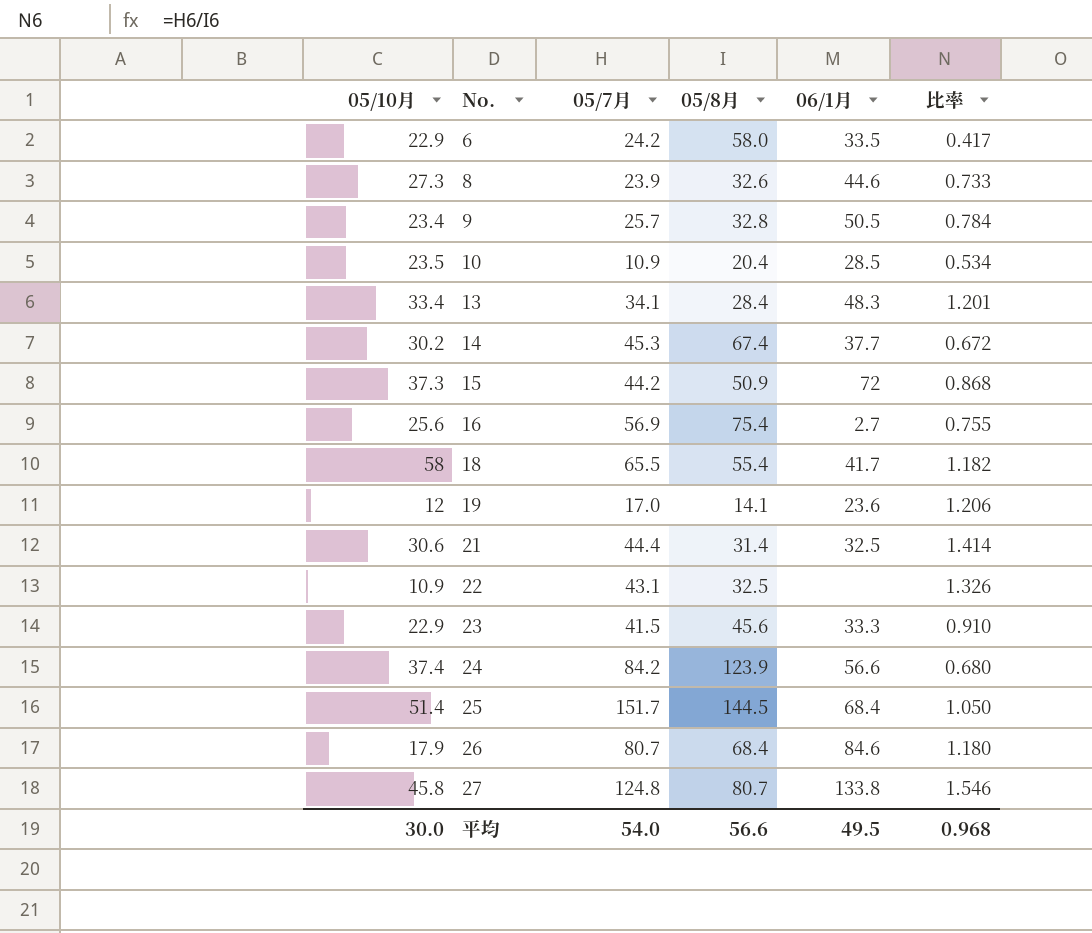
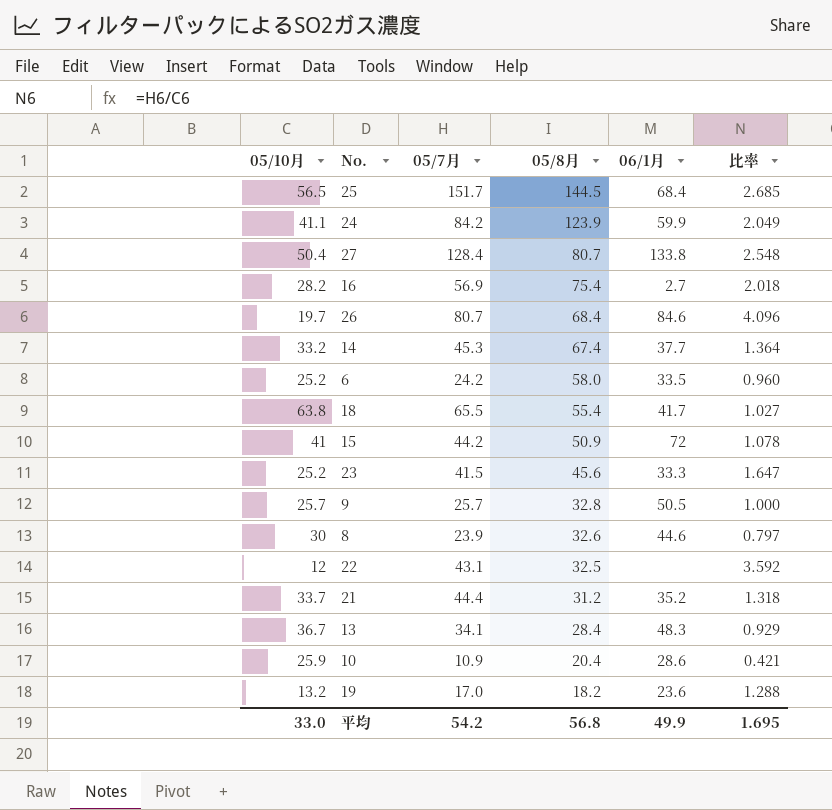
row order: No. ascending -> 05/8月 descending
column 比率 | formula: [05/7月] / [05/8月] -> [05/7月] / [05/10月]
25 | 05/10月: 51.4 -> 56.5
24 | 05/10月: 37.4 -> 41.1
24 | 06/1月: 56.6 -> 59.9
27 | 05/10月: 45.8 -> 50.4
27 | 05/7月: 124.8 -> 128.4
16 | 05/10月: 25.6 -> 28.2
26 | 05/10月: 17.9 -> 19.7
14 | 05/10月: 30.2 -> 33.2
6 | 05/10月: 22.9 -> 25.2
18 | 05/10月: 58 -> 63.8
15 | 05/10月: 37.3 -> 41
23 | 05/10月: 22.9 -> 25.2
9 | 05/10月: 23.4 -> 25.7
8 | 05/10月: 27.3 -> 30
22 | 05/10月: 10.9 -> 12
21 | 05/10月: 30.6 -> 33.7
21 | 05/8月: 31.4 -> 31.2
21 | 06/1月: 32.5 -> 35.2
13 | 05/10月: 33.4 -> 36.7
10 | 05/10月: 23.5 -> 25.9
10 | 06/1月: 28.5 -> 28.6
19 | 05/10月: 12 -> 13.2
19 | 05/8月: 14.1 -> 18.2
平均 | 05/10月: 30.0 -> 33.0
平均 | 05/7月: 54.0 -> 54.2
平均 | 05/8月: 56.6 -> 56.8
平均 | 06/1月: 49.5 -> 49.9
平均 | 比率: 0.968 -> 1.695

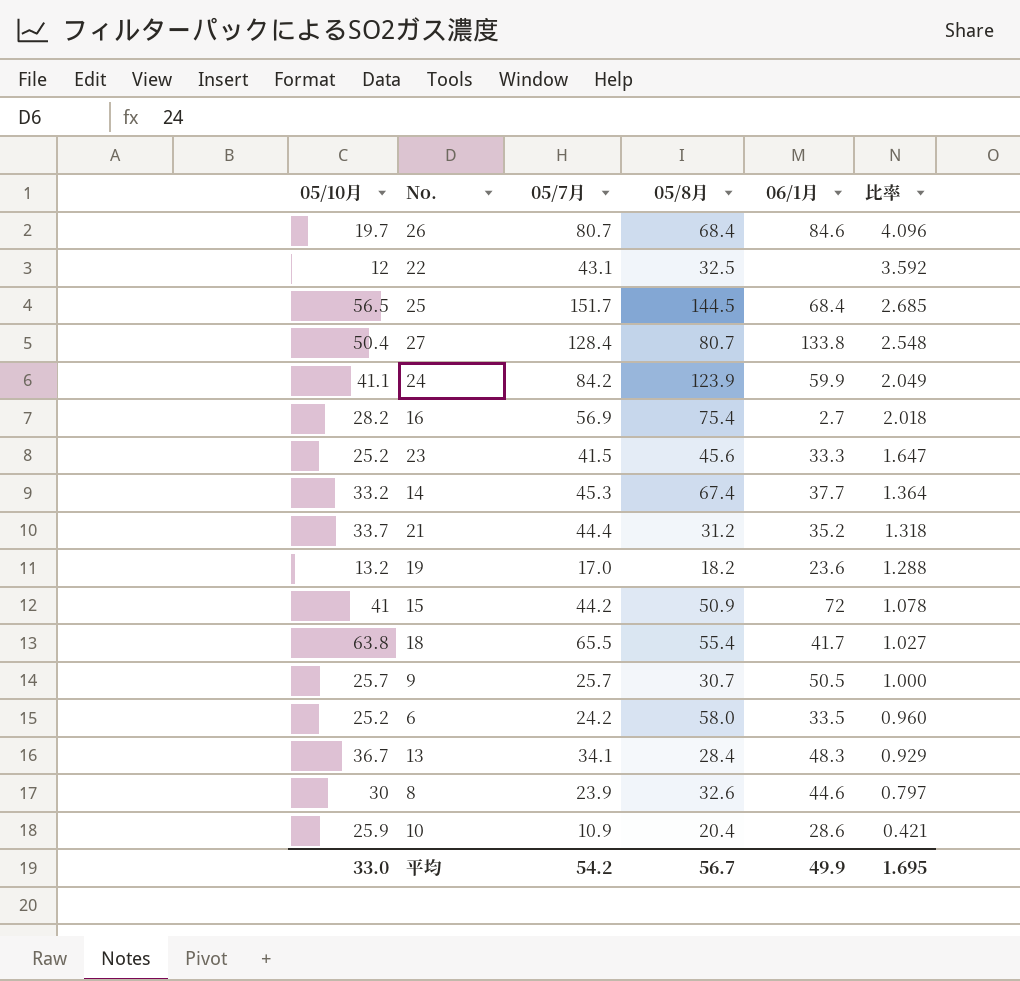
row order: 05/8月 descending -> 比率 descending
9 | 05/8月: 32.8 -> 30.7
平均 | 05/8月: 56.8 -> 56.7

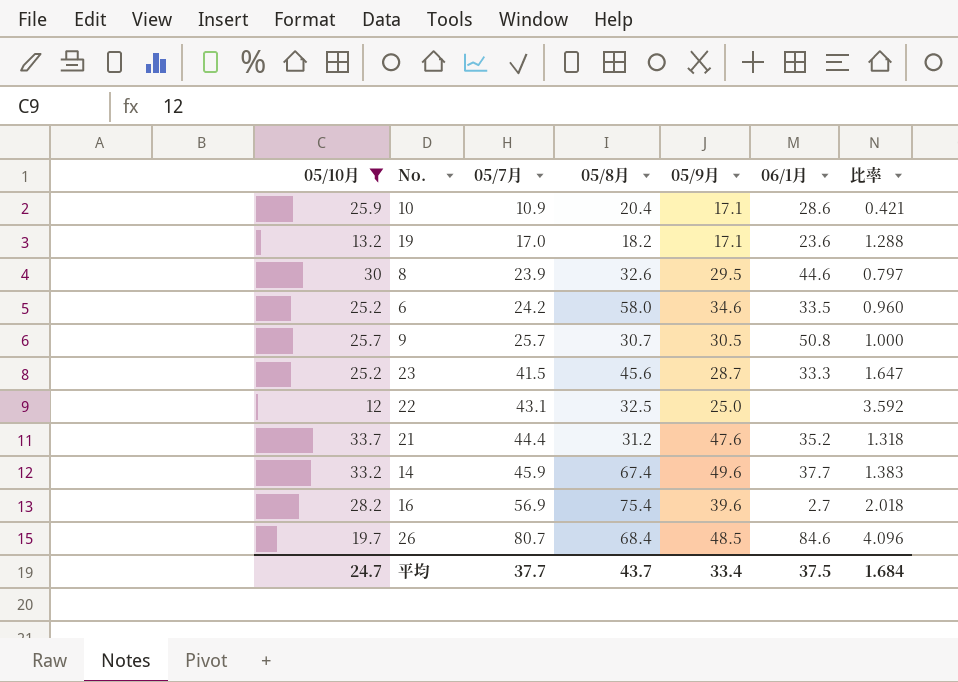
filter: none -> 05/10月 <= 33.7
row order: 比率 descending -> 05/7月 ascending
column 05/9月 | position: none -> 5
9 | 06/1月: 50.5 -> 50.8
14 | 05/7月: 45.3 -> 45.9
14 | 比率: 1.364 -> 1.383
平均 | 05/10月: 33.0 -> 24.7
平均 | 05/7月: 54.2 -> 37.7
平均 | 05/8月: 56.7 -> 43.7
平均 | 06/1月: 49.9 -> 37.5
平均 | 比率: 1.695 -> 1.684

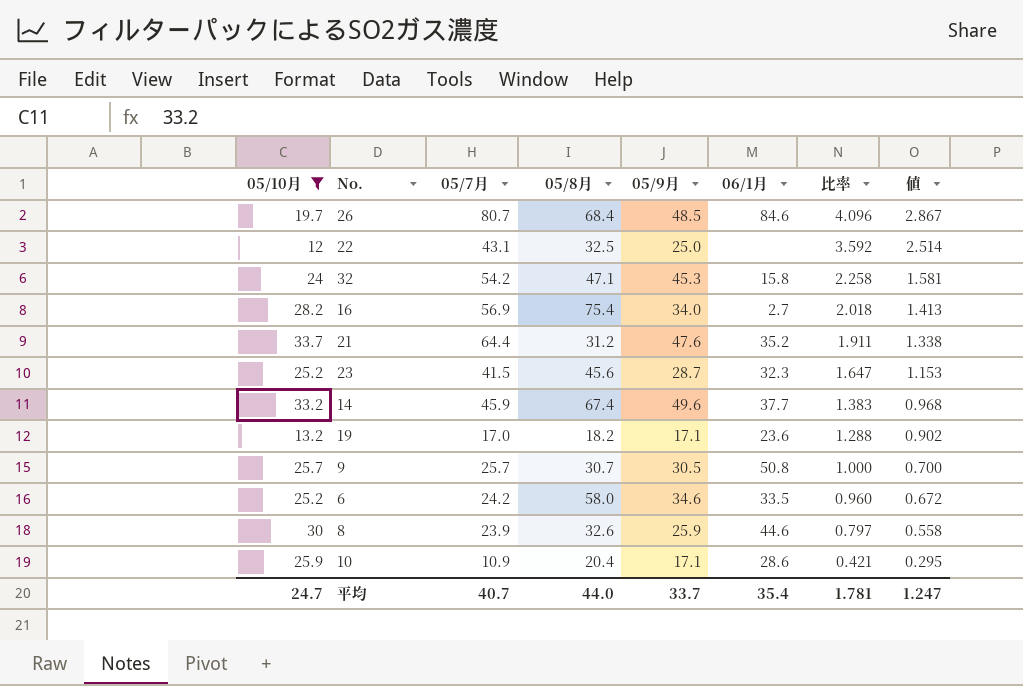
row order: 05/7月 ascending -> 比率 descending
column 値 | formula: none -> [比率] * 0.7
row 32: none -> 24 | 54.2 | 47.1 | 45.3 | 15.8 | 2.258 | 1.581
16 | 05/9月: 39.6 -> 34.0
21 | 05/7月: 44.4 -> 64.4
21 | 比率: 1.318 -> 1.911
23 | 06/1月: 33.3 -> 32.3
8 | 05/9月: 29.5 -> 25.9
平均 | 05/7月: 37.7 -> 40.7
平均 | 05/8月: 43.7 -> 44.0
平均 | 05/9月: 33.4 -> 33.7
平均 | 06/1月: 37.5 -> 35.4
平均 | 比率: 1.684 -> 1.781

